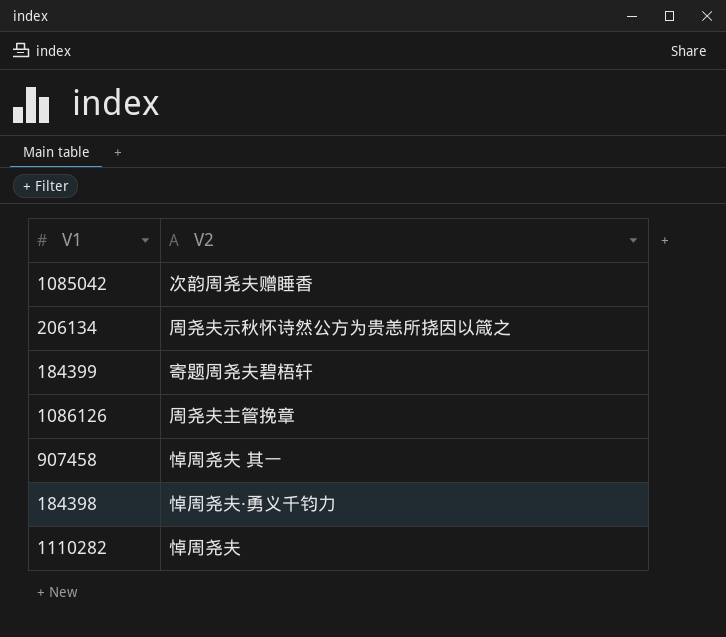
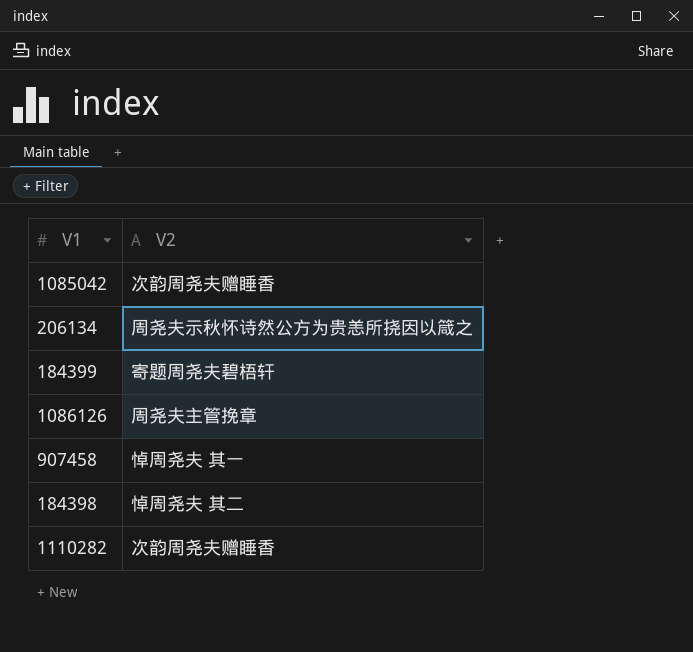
184398 | V2: 悼周尧夫·勇义千钧力 -> 悼周尧夫 其二
1110282 | V2: 悼周尧夫 -> 次韵周尧夫赠睡香

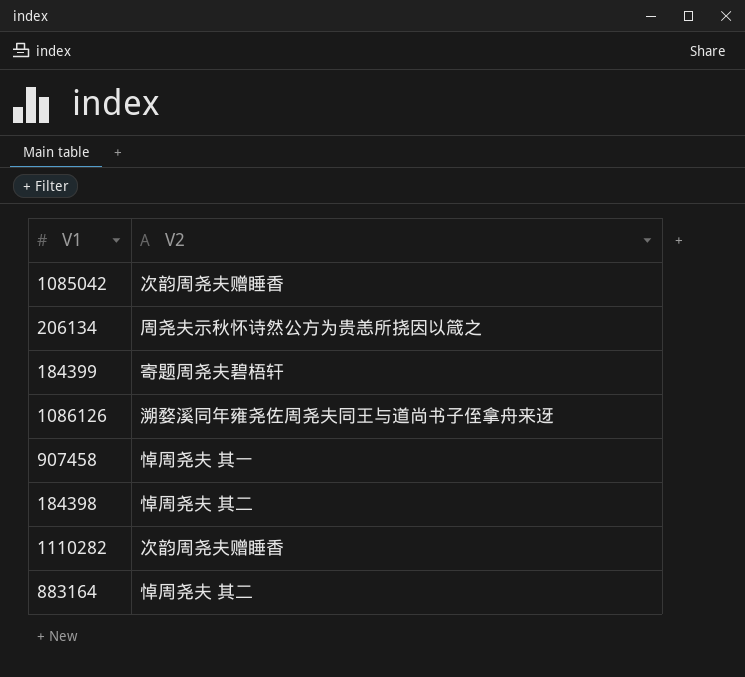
1086126 | V2: 周尧夫主管挽章 -> 溯婺溪同年雍尧佐周尧夫同王与道尚书子侄拿舟来迓
row 883164: none -> 悼周尧夫 其二

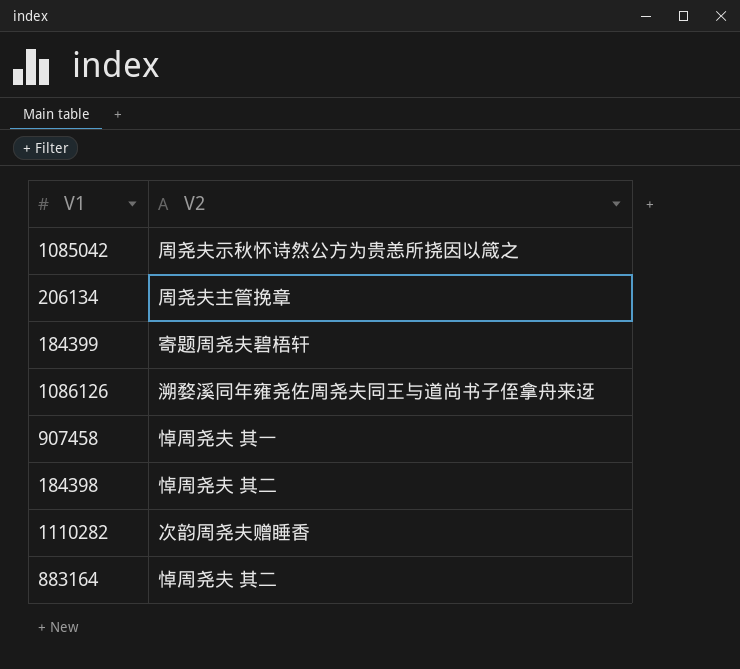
1085042 | V2: 次韵周尧夫赠睡香 -> 周尧夫示秋怀诗然公方为贵恙所挠因以箴之
206134 | V2: 周尧夫示秋怀诗然公方为贵恙所挠因以箴之 -> 周尧夫主管挽章

